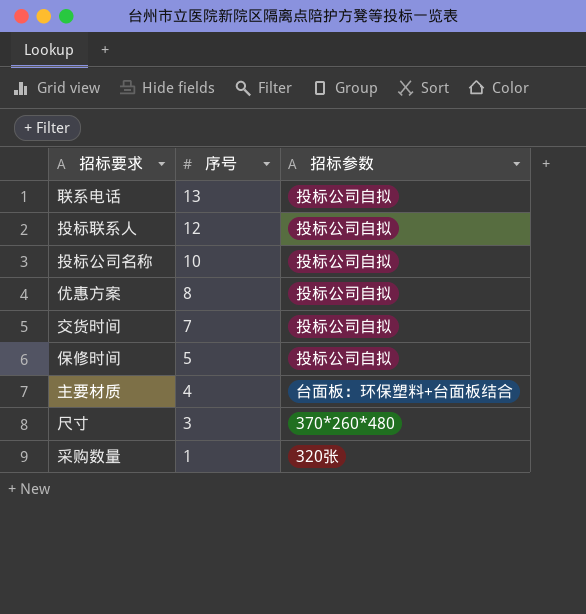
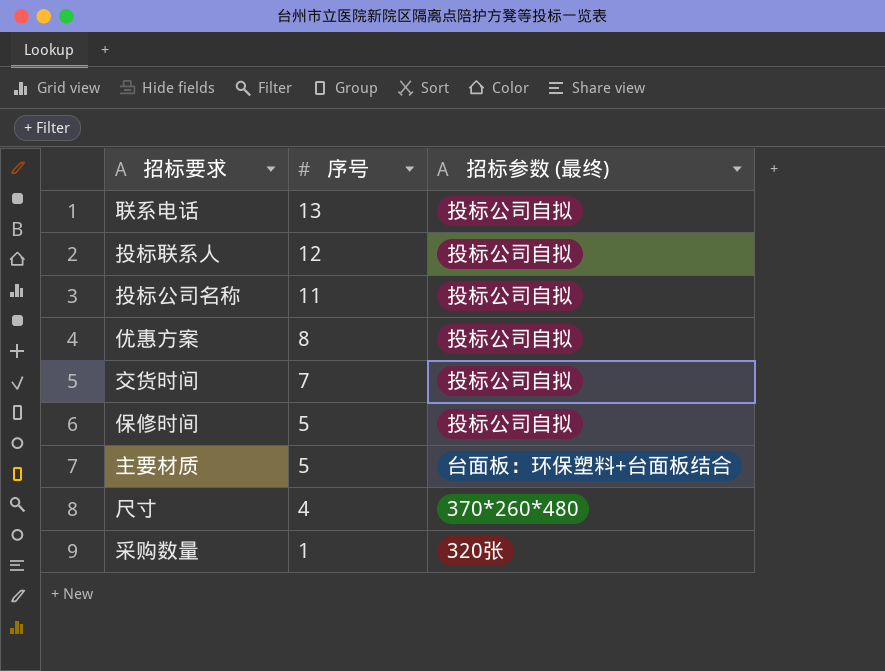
column name: 招标参数 -> 招标参数 (最终)
投标公司名称 | 序号: 10 -> 11
主要材质 | 序号: 4 -> 5
尺寸 | 序号: 3 -> 4

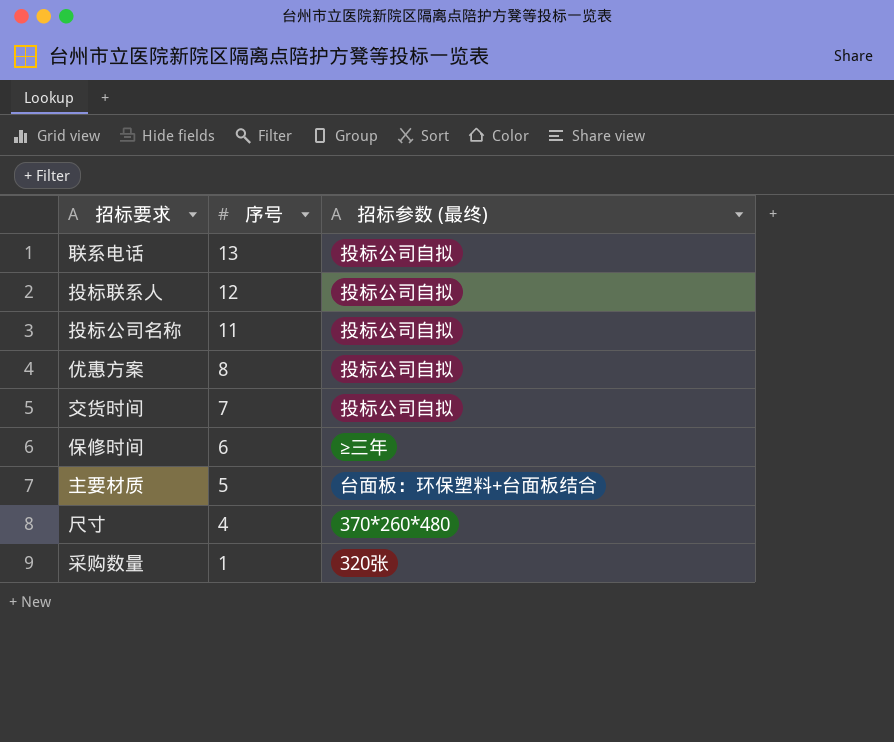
保修时间 | 序号: 5 -> 6
保修时间 | 招标参数 (最终): 投标公司自拟 -> ≥三年

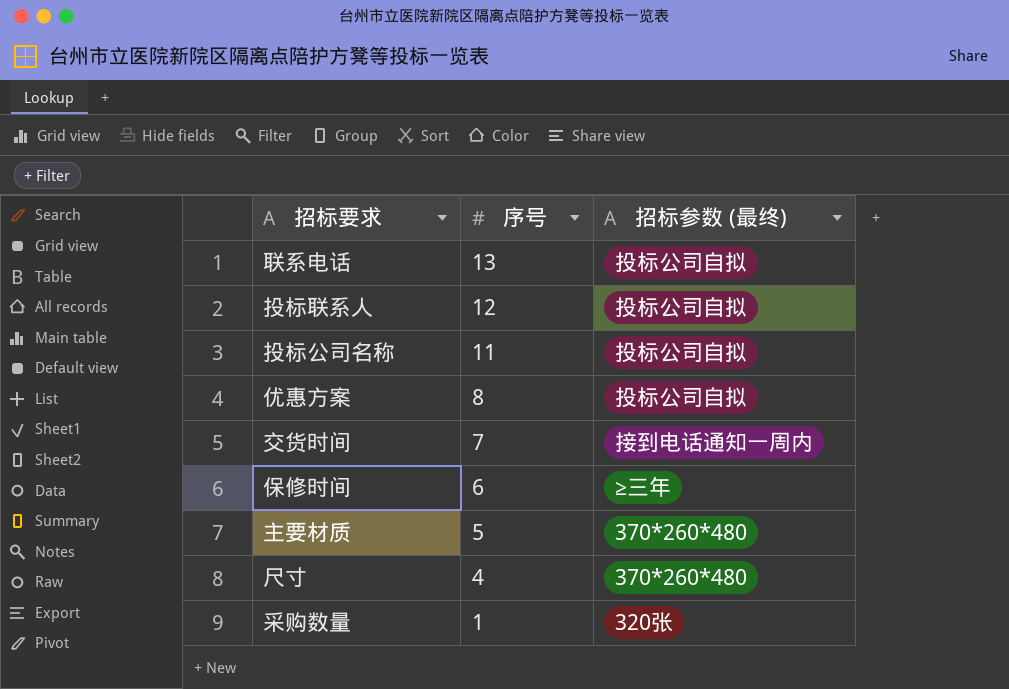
交货时间 | 招标参数 (最终): 投标公司自拟 -> 接到电话通知一周内
主要材质 | 招标参数 (最终): 台面板：环保塑料+台面板结合 -> 370*260*480

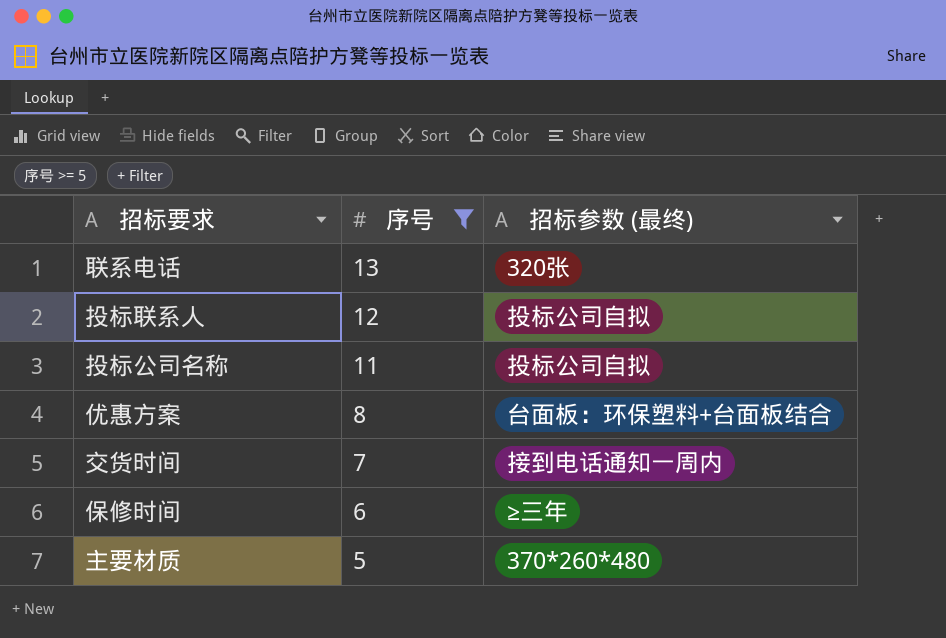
filter: none -> 序号 >= 5
联系电话 | 招标参数 (最终): 投标公司自拟 -> 320张
优惠方案 | 招标参数 (最终): 投标公司自拟 -> 台面板：环保塑料+台面板结合

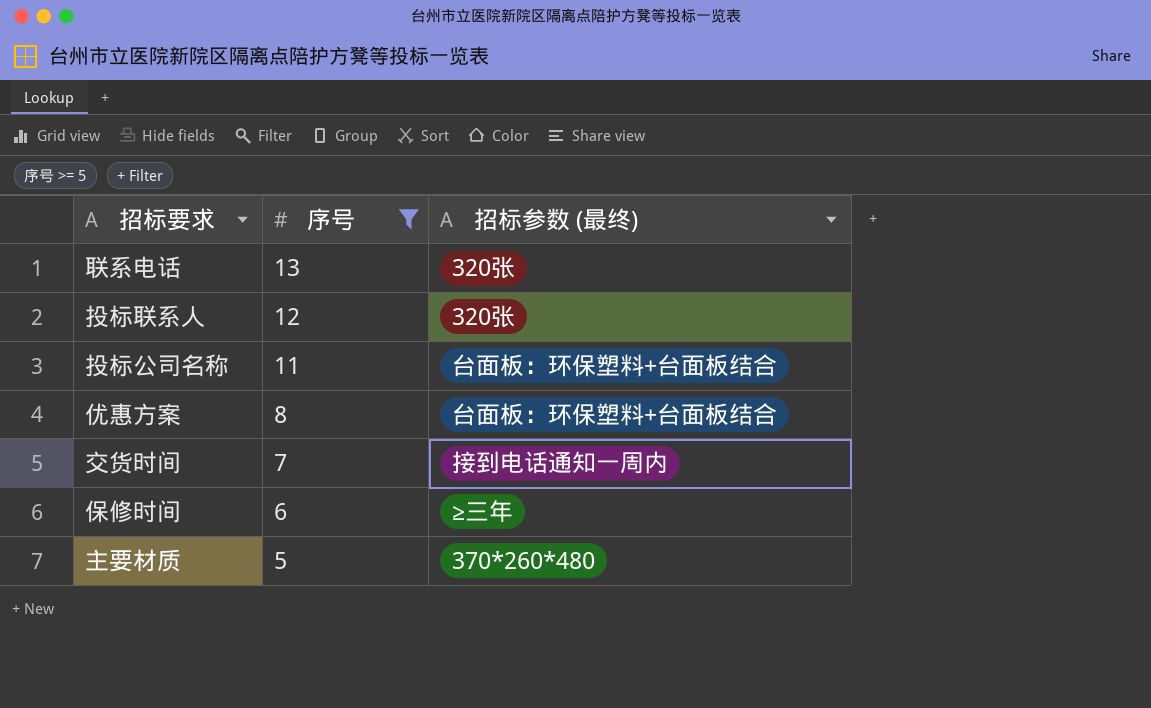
投标联系人 | 招标参数 (最终): 投标公司自拟 -> 320张
投标公司名称 | 招标参数 (最终): 投标公司自拟 -> 台面板：环保塑料+台面板结合

